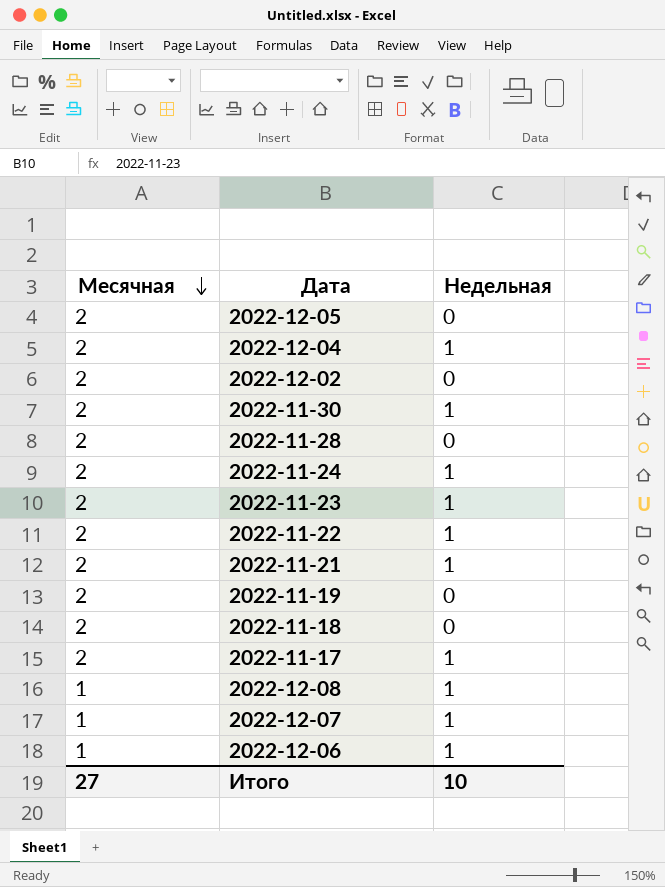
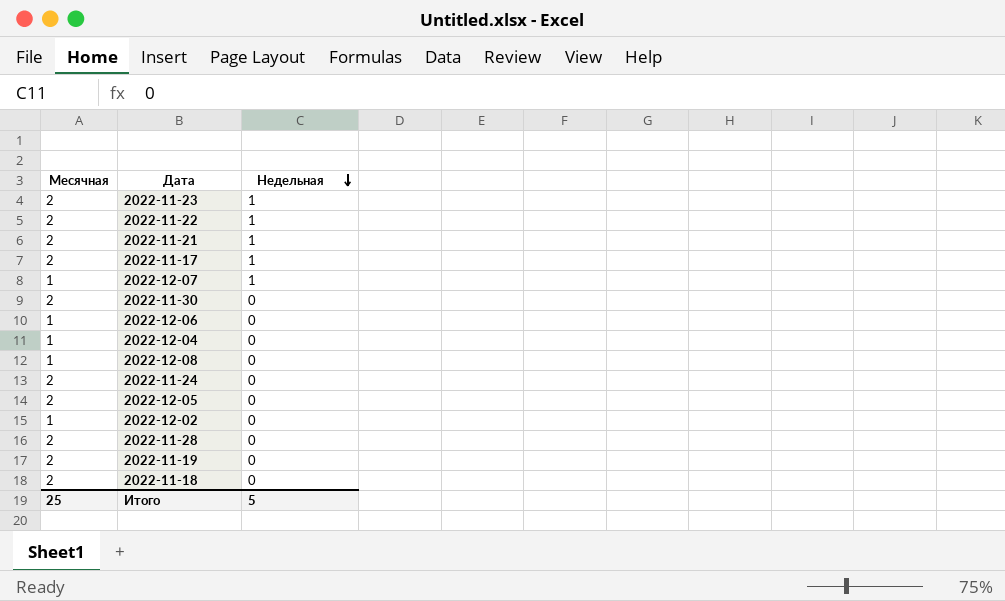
row order: Месячная descending -> Недельная descending
2022-11-30 | Недельная: 1 -> 0
2022-12-06 | Недельная: 1 -> 0
2022-12-04 | Месячная: 2 -> 1
2022-12-04 | Недельная: 1 -> 0
2022-12-08 | Недельная: 1 -> 0
2022-11-24 | Недельная: 1 -> 0
2022-12-02 | Месячная: 2 -> 1
Итого | Месячная: 27 -> 25
Итого | Недельная: 10 -> 5

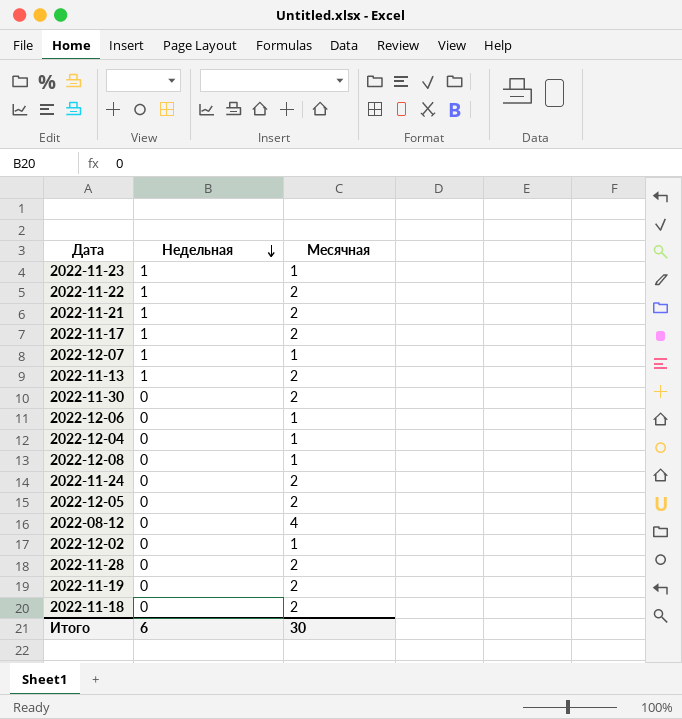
column Месячная | position: 1 -> 3
2022-11-23 | Месячная: 2 -> 1
row 2022-11-13: none -> 1 | 2
row 2022-08-12: none -> 0 | 4
Итого | Недельная: 5 -> 6
Итого | Месячная: 25 -> 30

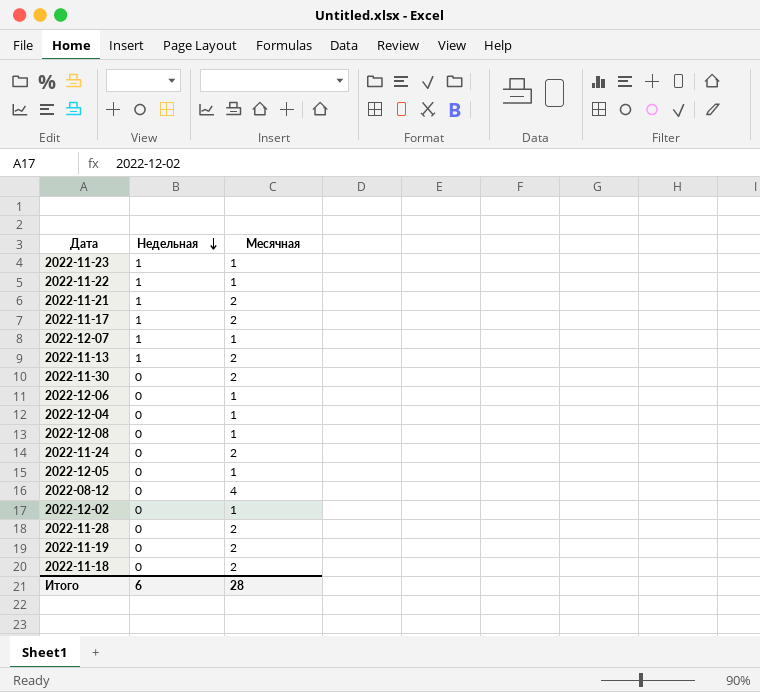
2022-11-22 | Месячная: 2 -> 1
2022-12-05 | Месячная: 2 -> 1
Итого | Месячная: 30 -> 28

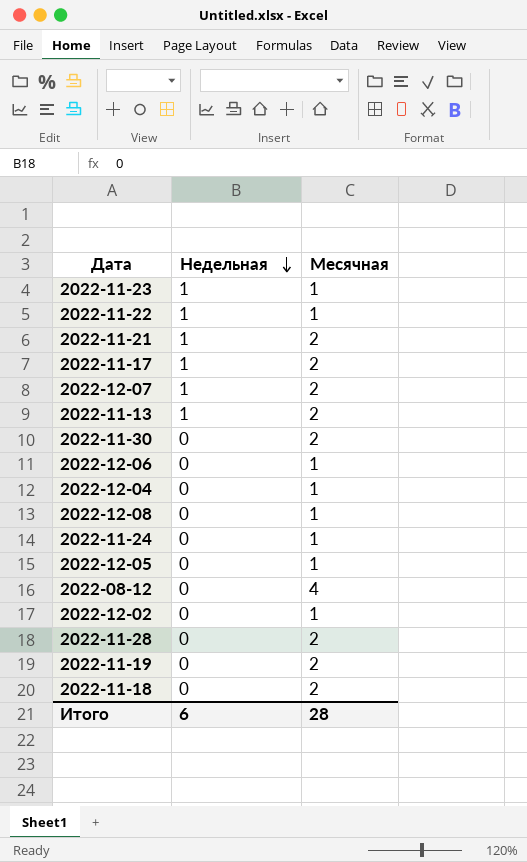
2022-12-07 | Месячная: 1 -> 2
2022-11-24 | Месячная: 2 -> 1

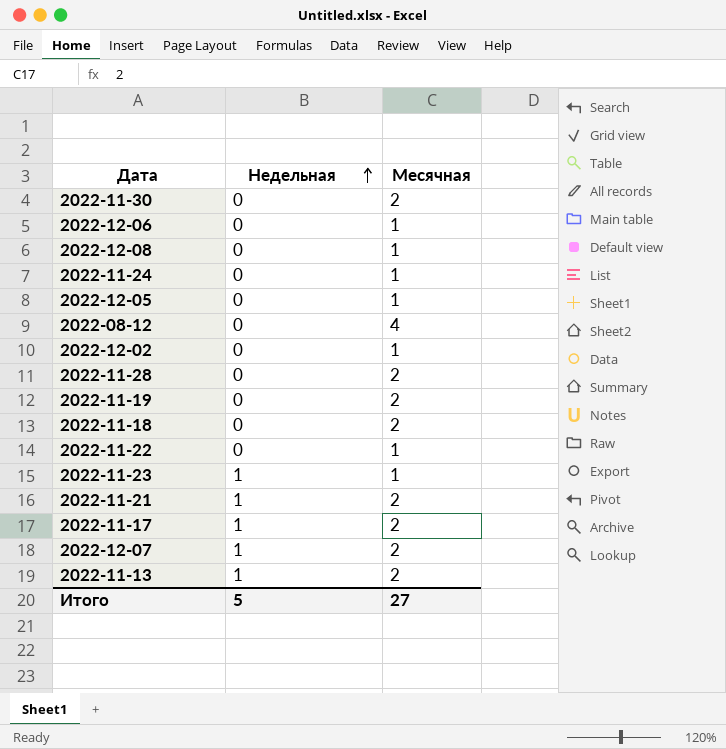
row order: Недельная descending -> Недельная ascending
row 2022-12-04: 0 | 1 -> none
2022-11-22 | Недельная: 1 -> 0
Итого | Недельная: 6 -> 5
Итого | Месячная: 28 -> 27

